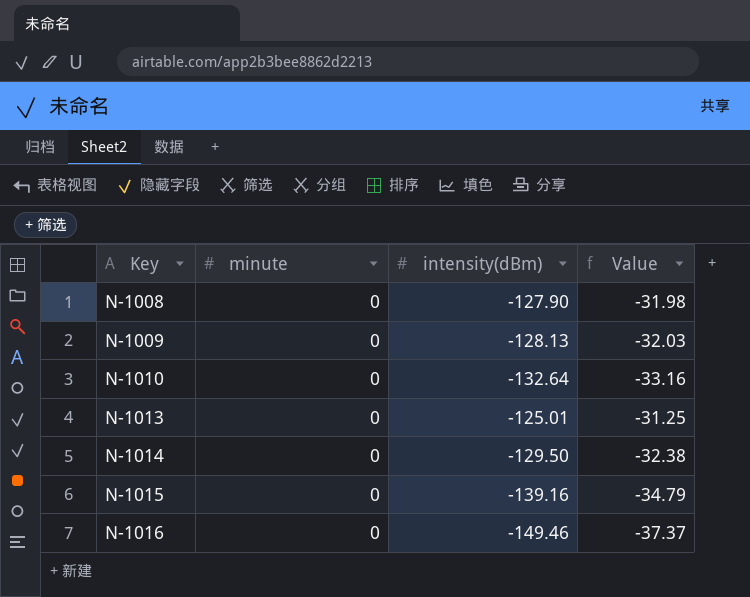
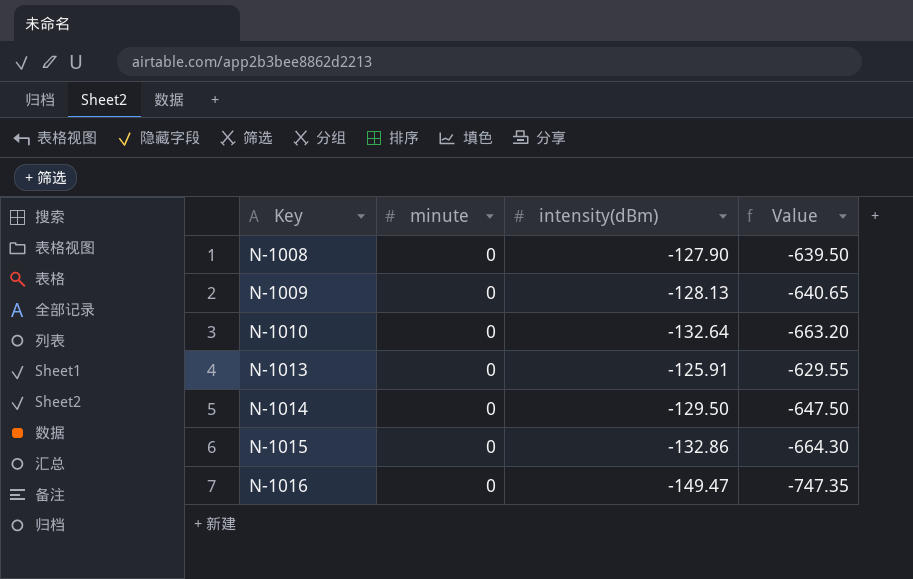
column Value | formula: [intensity(dBm)] * 0.25 -> [intensity(dBm)] * 5
N-1013 | intensity(dBm): -125.01 -> -125.91
N-1015 | intensity(dBm): -139.16 -> -132.86
N-1016 | intensity(dBm): -149.46 -> -149.47

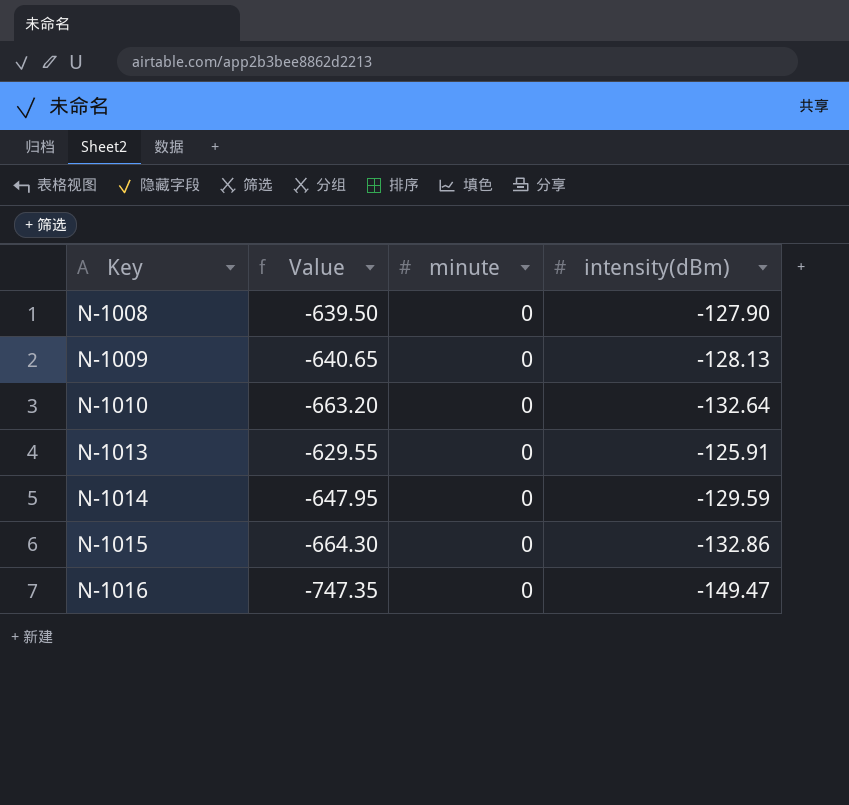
column Value | position: 4 -> 2
N-1014 | Value: -647.50 -> -647.95
N-1014 | intensity(dBm): -129.50 -> -129.59

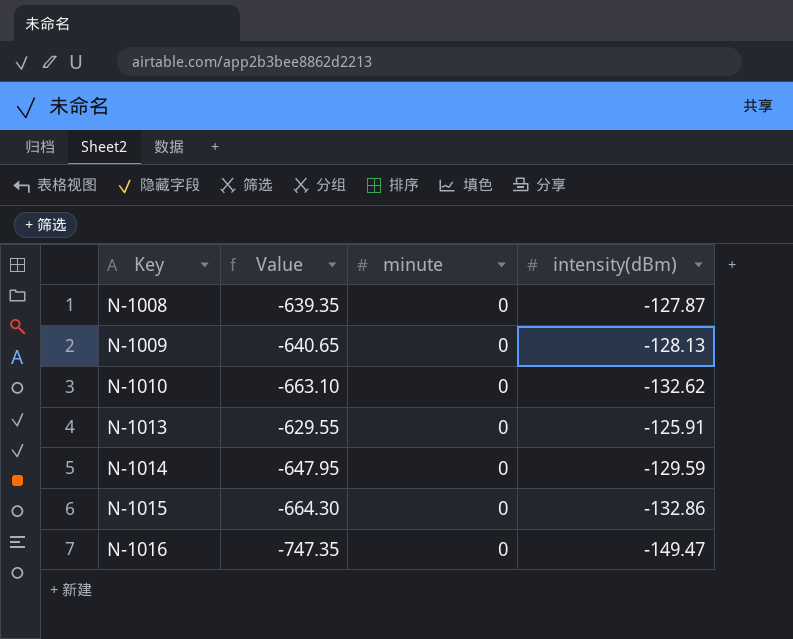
N-1008 | Value: -639.50 -> -639.35
N-1008 | intensity(dBm): -127.90 -> -127.87
N-1010 | Value: -663.20 -> -663.10
N-1010 | intensity(dBm): -132.64 -> -132.62

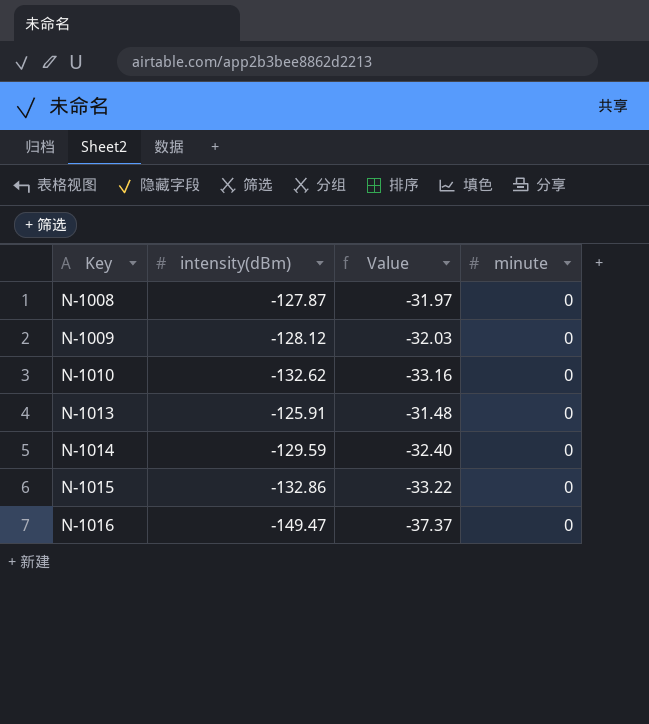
column intensity(dBm) | position: 4 -> 2
column Value | formula: [intensity(dBm)] * 5 -> [intensity(dBm)] * 0.25
N-1009 | intensity(dBm): -128.13 -> -128.12

